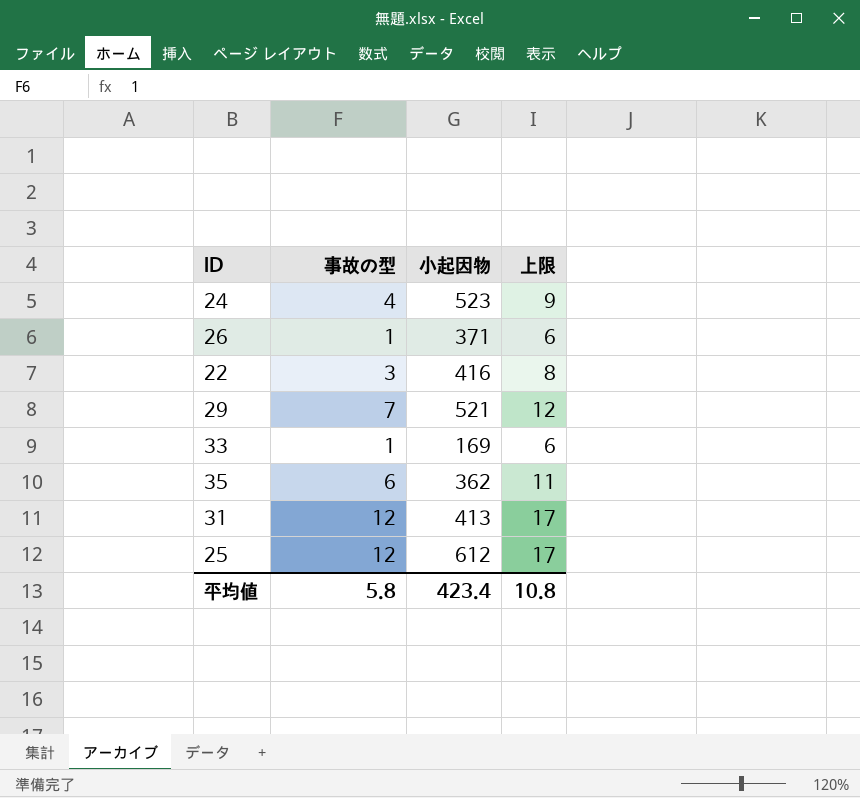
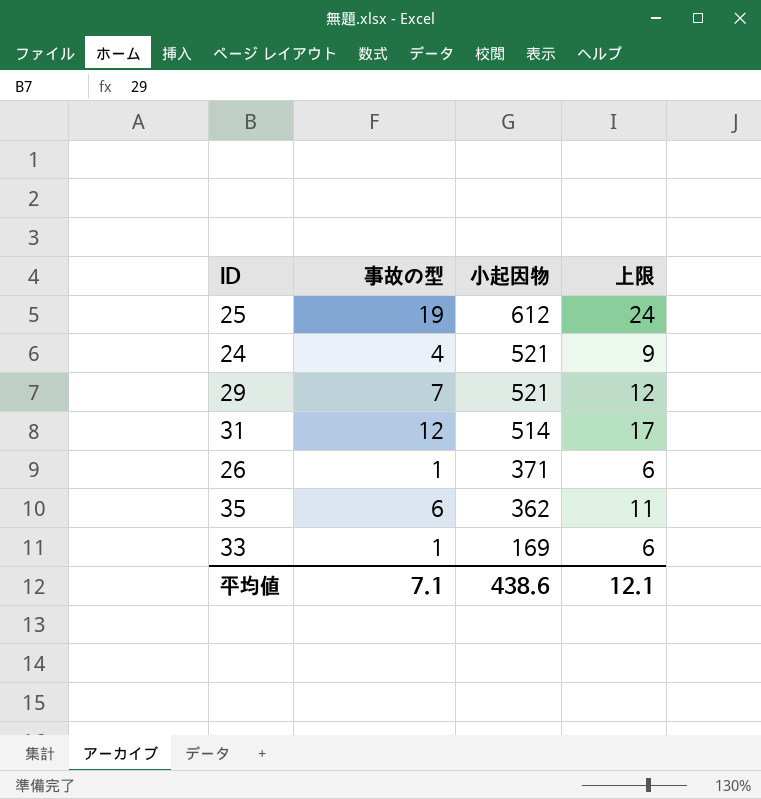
row order: none -> 小起因物 descending
row 22: 3 | 416 | 8 -> none
25 | 事故の型: 12 -> 19
25 | 上限: 17 -> 24
24 | 小起因物: 523 -> 521
31 | 小起因物: 413 -> 514
平均値 | 事故の型: 5.8 -> 7.1
平均値 | 小起因物: 423.4 -> 438.6
平均値 | 上限: 10.8 -> 12.1

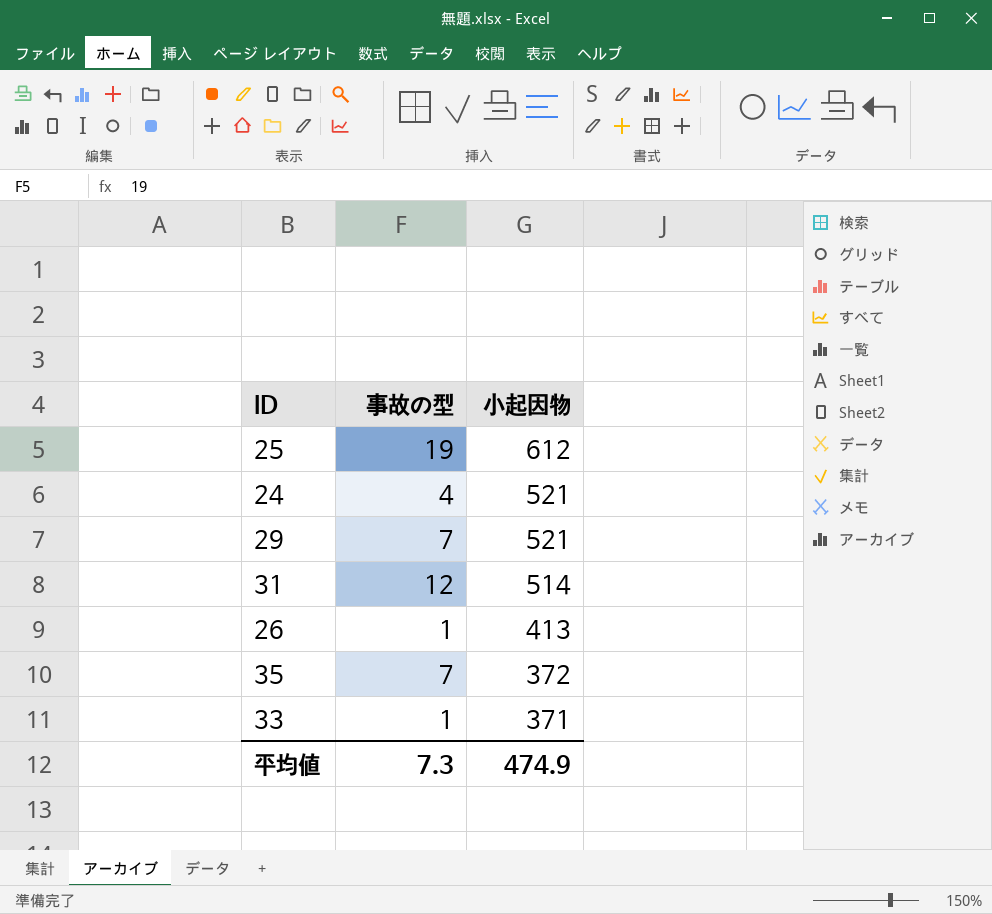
column 上限 | formula: [事故の型] + 5 -> none
26 | 小起因物: 371 -> 413
35 | 事故の型: 6 -> 7
35 | 小起因物: 362 -> 372
33 | 小起因物: 169 -> 371
平均値 | 事故の型: 7.1 -> 7.3
平均値 | 小起因物: 438.6 -> 474.9

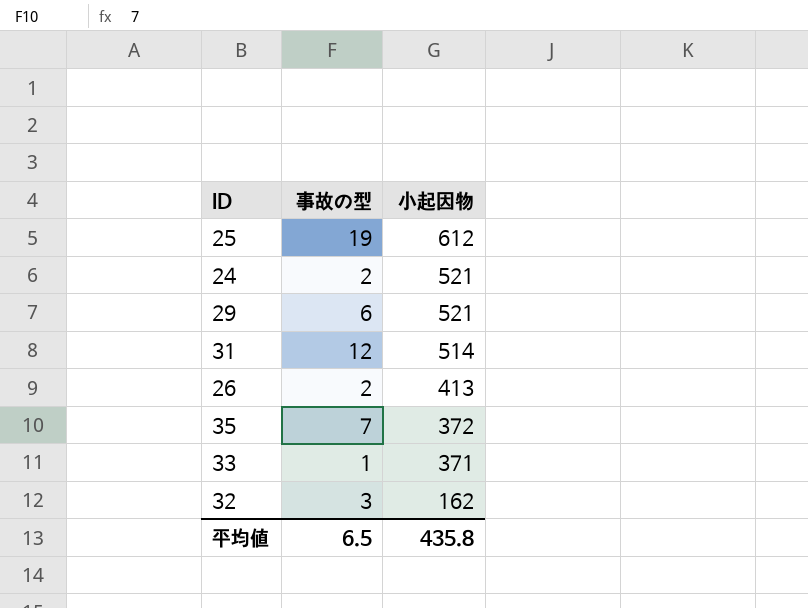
24 | 事故の型: 4 -> 2
29 | 事故の型: 7 -> 6
26 | 事故の型: 1 -> 2
row 32: none -> 3 | 162
平均値 | 事故の型: 7.3 -> 6.5
平均値 | 小起因物: 474.9 -> 435.8

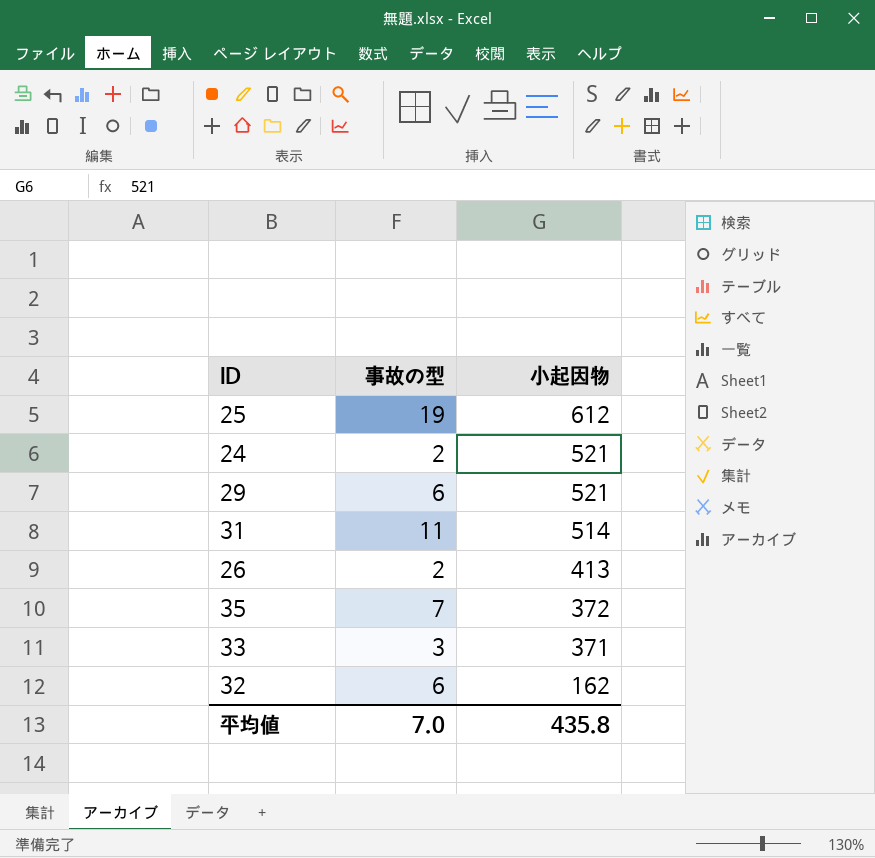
31 | 事故の型: 12 -> 11
33 | 事故の型: 1 -> 3
32 | 事故の型: 3 -> 6
平均値 | 事故の型: 6.5 -> 7.0

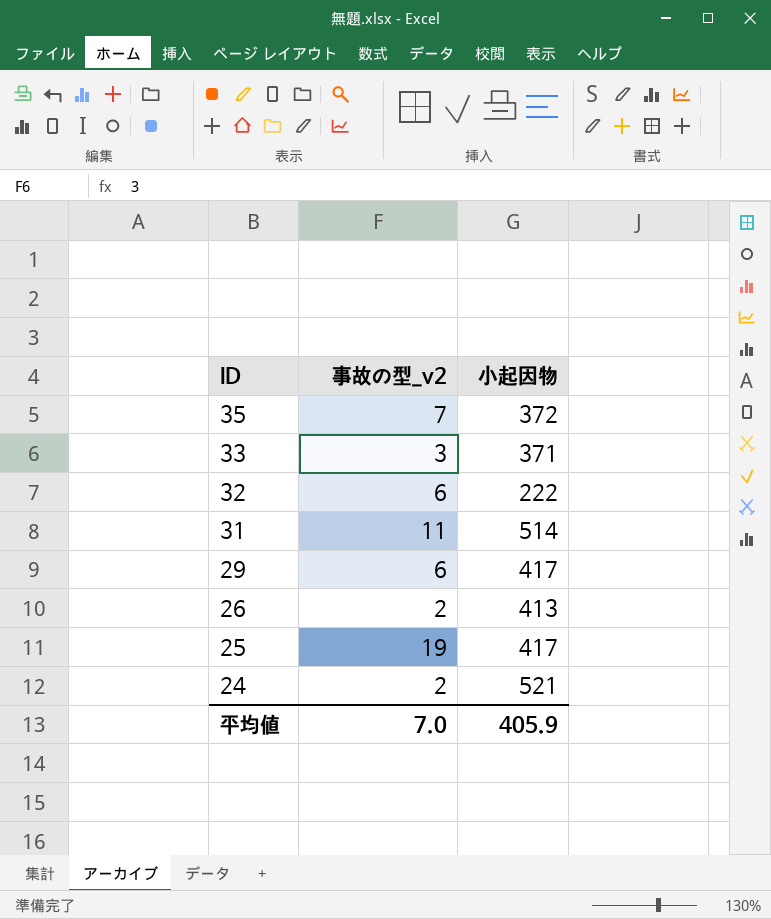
row order: 小起因物 descending -> ID descending
column name: 事故の型 -> 事故の型_v2
32 | 小起因物: 162 -> 222
29 | 小起因物: 521 -> 417
25 | 小起因物: 612 -> 417
平均値 | 小起因物: 435.8 -> 405.9

